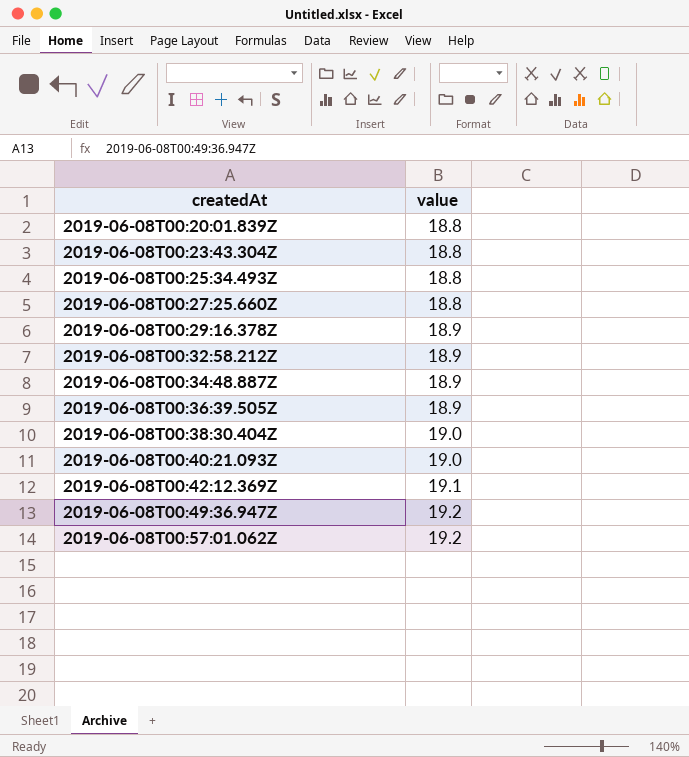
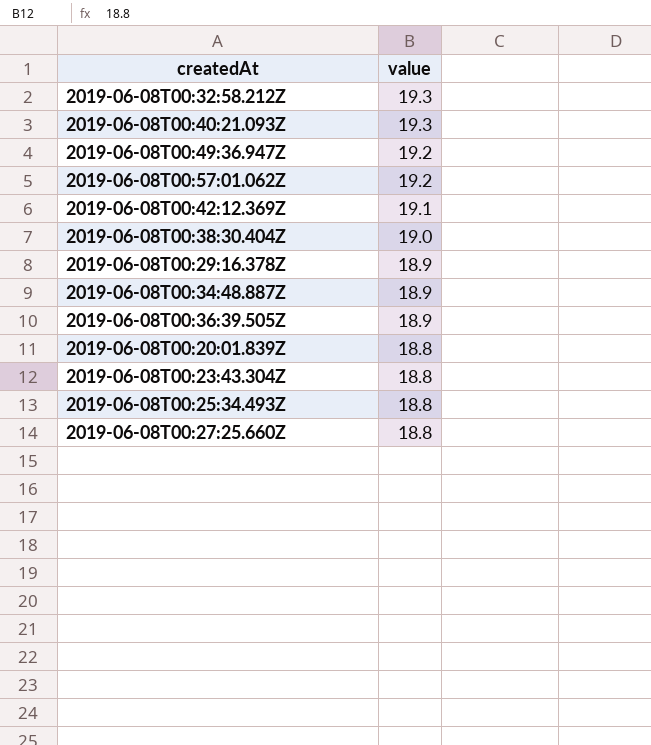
row order: createdAt ascending -> value descending
2019-06-08T00:32:58.212Z | value: 18.9 -> 19.3
2019-06-08T00:40:21.093Z | value: 19.0 -> 19.3

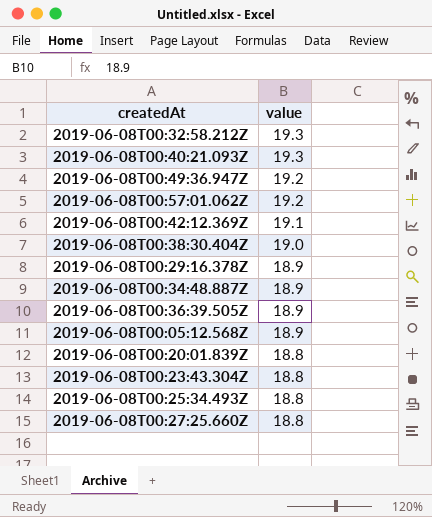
row 2019-06-08T00:05:12.568Z: none -> 18.9

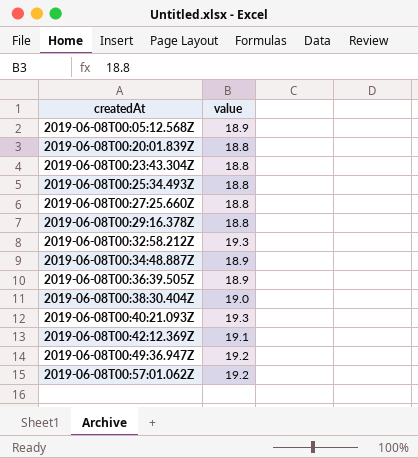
row order: value descending -> createdAt ascending
2019-06-08T00:29:16.378Z | value: 18.9 -> 18.8

